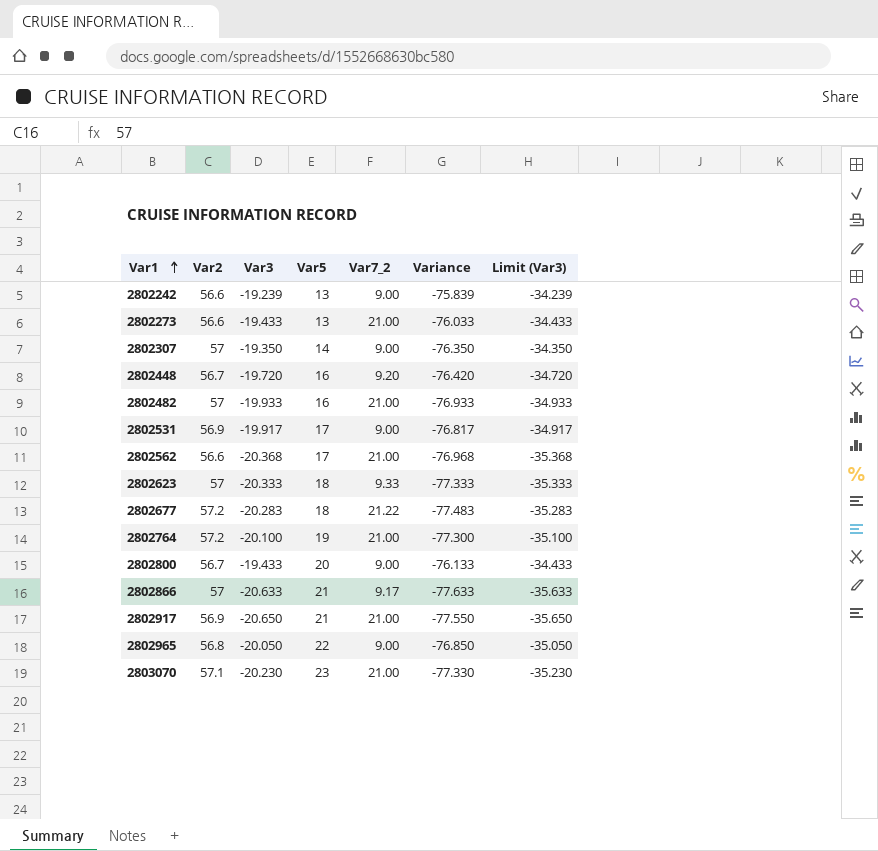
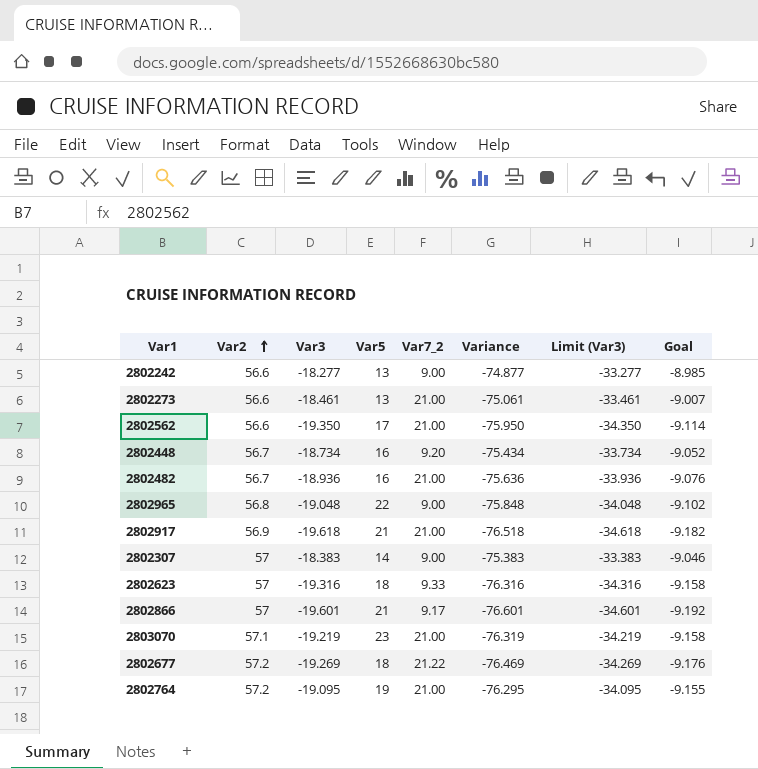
row order: Var1 ascending -> Var2 ascending
column Goal | formula: none -> [Variance] * 0.12
row 2802531: 56.9 | -19.917 | 17 | 9.00 | -76.817 | -34.917 -> none
row 2802800: 56.7 | -19.433 | 20 | 9.00 | -76.133 | -34.433 -> none
2802242 | Var3: -19.239 -> -18.277
2802242 | Variance: -75.839 -> -74.877
2802242 | Limit (Var3): -34.239 -> -33.277
2802273 | Var3: -19.433 -> -18.461
2802273 | Variance: -76.033 -> -75.061
2802273 | Limit (Var3): -34.433 -> -33.461
2802562 | Var3: -20.368 -> -19.350
2802562 | Variance: -76.968 -> -75.950
2802562 | Limit (Var3): -35.368 -> -34.350
2802448 | Var3: -19.720 -> -18.734
2802448 | Variance: -76.420 -> -75.434
2802448 | Limit (Var3): -34.720 -> -33.734
2802482 | Var2: 57 -> 56.7
2802482 | Var3: -19.933 -> -18.936
2802482 | Variance: -76.933 -> -75.636
2802482 | Limit (Var3): -34.933 -> -33.936
2802965 | Var3: -20.050 -> -19.048
2802965 | Variance: -76.850 -> -75.848
2802965 | Limit (Var3): -35.050 -> -34.048
2802917 | Var3: -20.650 -> -19.618
2802917 | Variance: -77.550 -> -76.518
2802917 | Limit (Var3): -35.650 -> -34.618
2802307 | Var3: -19.350 -> -18.383
2802307 | Variance: -76.350 -> -75.383
2802307 | Limit (Var3): -34.350 -> -33.383
2802623 | Var3: -20.333 -> -19.316
2802623 | Variance: -77.333 -> -76.316
2802623 | Limit (Var3): -35.333 -> -34.316
2802866 | Var3: -20.633 -> -19.601
2802866 | Variance: -77.633 -> -76.601
2802866 | Limit (Var3): -35.633 -> -34.601
2803070 | Var3: -20.230 -> -19.219
2803070 | Variance: -77.330 -> -76.319
2803070 | Limit (Var3): -35.230 -> -34.219
2802677 | Var3: -20.283 -> -19.269
2802677 | Variance: -77.483 -> -76.469
2802677 | Limit (Var3): -35.283 -> -34.269
2802764 | Var3: -20.100 -> -19.095
2802764 | Variance: -77.300 -> -76.295
2802764 | Limit (Var3): -35.100 -> -34.095

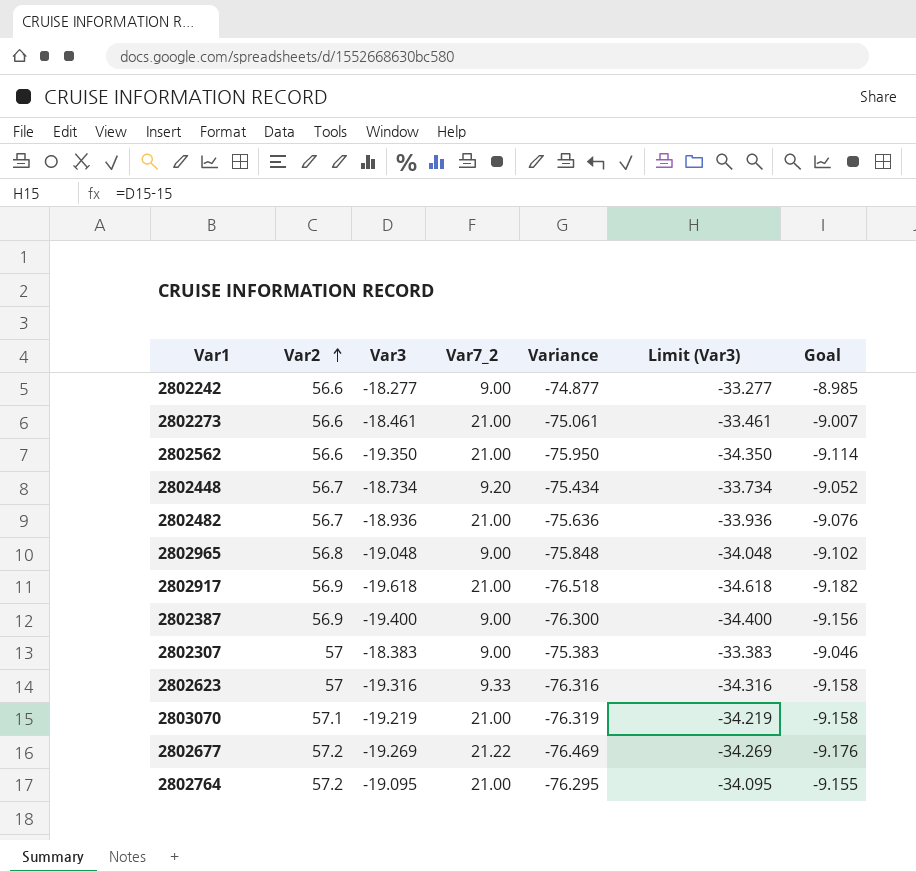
column Var5 | position: 4 -> none
row 2802866: 57 | -19.601 | 21 | 9.17 | -76.601 | -34.601 | -9.192 -> none
row 2802387: none -> 56.9 | -19.400 | 9.00 | -76.300 | -34.400 | -9.156

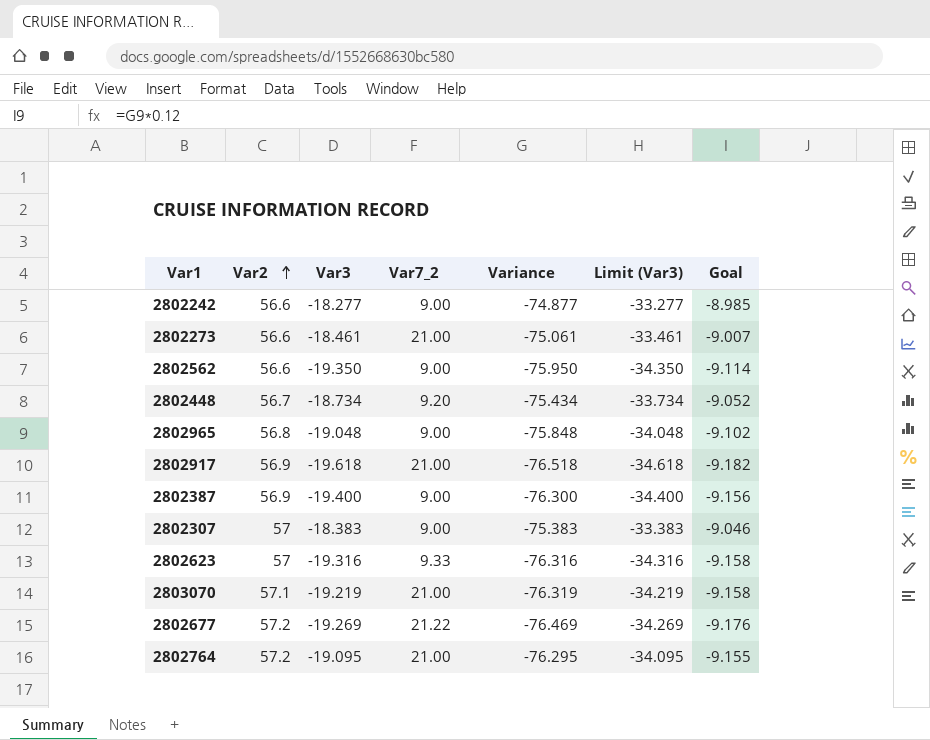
row 2802482: 56.7 | -18.936 | 21.00 | -75.636 | -33.936 | -9.076 -> none
2802562 | Var7_2: 21.00 -> 9.00

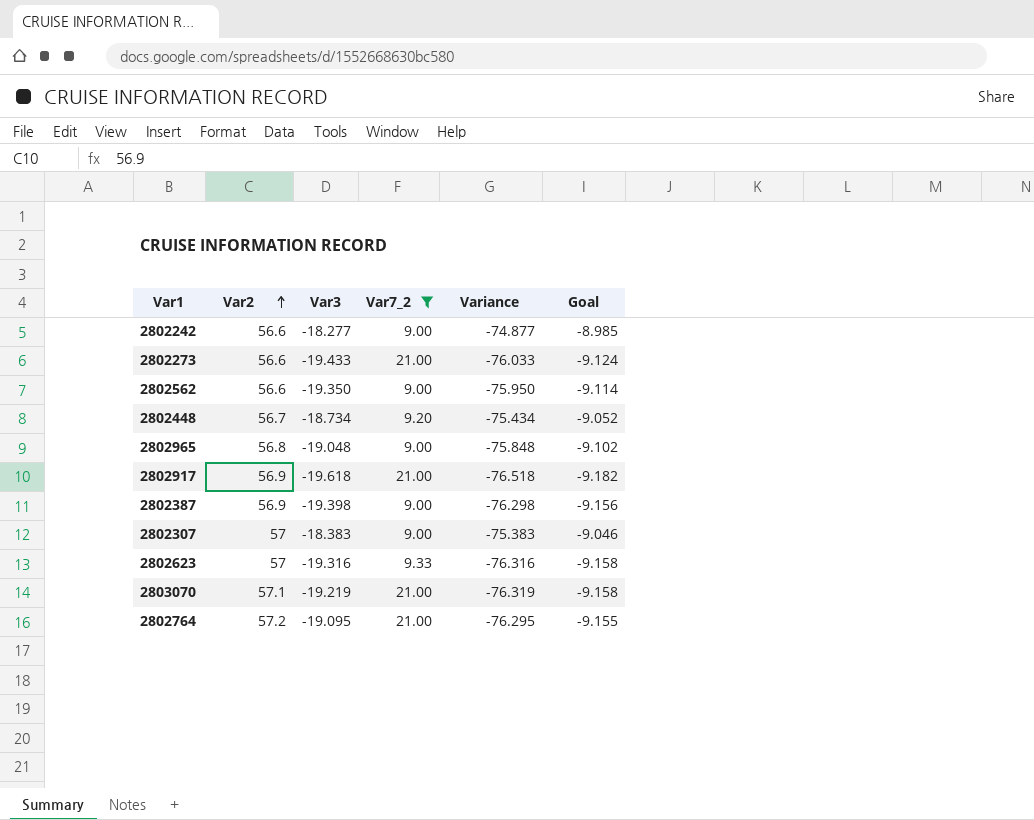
filter: none -> Var7_2 != 21.22
column Limit (Var3) | formula: [Var3] - 15 -> none
2802273 | Var3: -18.461 -> -19.433
2802273 | Variance: -75.061 -> -76.033
2802273 | Goal: -9.007 -> -9.124
2802387 | Var3: -19.400 -> -19.398
2802387 | Variance: -76.300 -> -76.298

